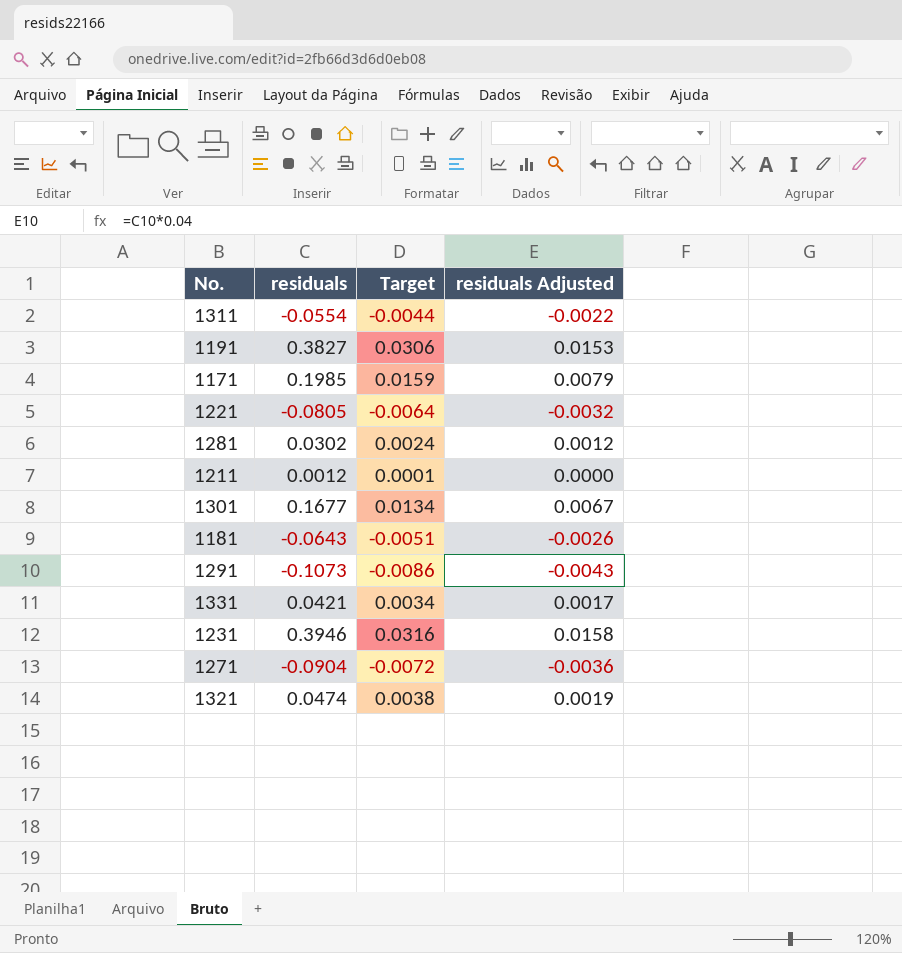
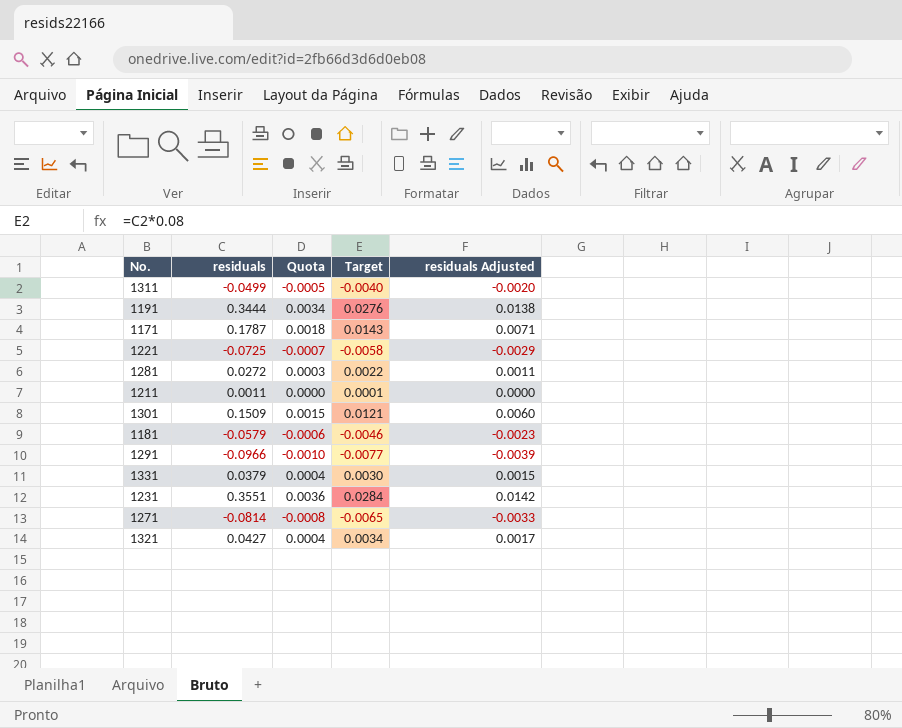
column Quota | formula: none -> [residuals] * 0.01
1311 | residuals: -0.0554 -> -0.0499
1311 | Target: -0.0044 -> -0.0040
1311 | residuals Adjusted: -0.0022 -> -0.0020
1191 | residuals: 0.3827 -> 0.3444
1191 | Target: 0.0306 -> 0.0276
1191 | residuals Adjusted: 0.0153 -> 0.0138
1171 | residuals: 0.1985 -> 0.1787
1171 | Target: 0.0159 -> 0.0143
1171 | residuals Adjusted: 0.0079 -> 0.0071
1221 | residuals: -0.0805 -> -0.0725
1221 | Target: -0.0064 -> -0.0058
1221 | residuals Adjusted: -0.0032 -> -0.0029
1281 | residuals: 0.0302 -> 0.0272
1281 | Target: 0.0024 -> 0.0022
1281 | residuals Adjusted: 0.0012 -> 0.0011
1211 | residuals: 0.0012 -> 0.0011
1301 | residuals: 0.1677 -> 0.1509
1301 | Target: 0.0134 -> 0.0121
1301 | residuals Adjusted: 0.0067 -> 0.0060
1181 | residuals: -0.0643 -> -0.0579
1181 | Target: -0.0051 -> -0.0046
1181 | residuals Adjusted: -0.0026 -> -0.0023
1291 | residuals: -0.1073 -> -0.0966
1291 | Target: -0.0086 -> -0.0077
1291 | residuals Adjusted: -0.0043 -> -0.0039
1331 | residuals: 0.0421 -> 0.0379
1331 | Target: 0.0034 -> 0.0030
1331 | residuals Adjusted: 0.0017 -> 0.0015
1231 | residuals: 0.3946 -> 0.3551
1231 | Target: 0.0316 -> 0.0284
1231 | residuals Adjusted: 0.0158 -> 0.0142
1271 | residuals: -0.0904 -> -0.0814
1271 | Target: -0.0072 -> -0.0065
1271 | residuals Adjusted: -0.0036 -> -0.0033
1321 | residuals: 0.0474 -> 0.0427
1321 | Target: 0.0038 -> 0.0034
1321 | residuals Adjusted: 0.0019 -> 0.0017

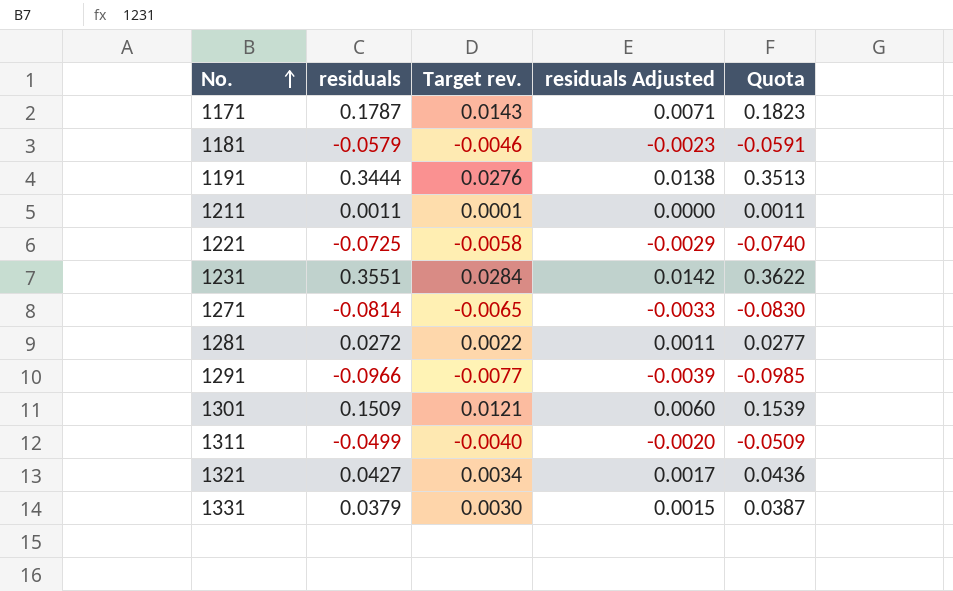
row order: none -> No. ascending
column name: Target -> Target rev.
column Quota | formula: [residuals] * 0.01 -> [residuals] * 1.02
column Quota | position: 3 -> 5

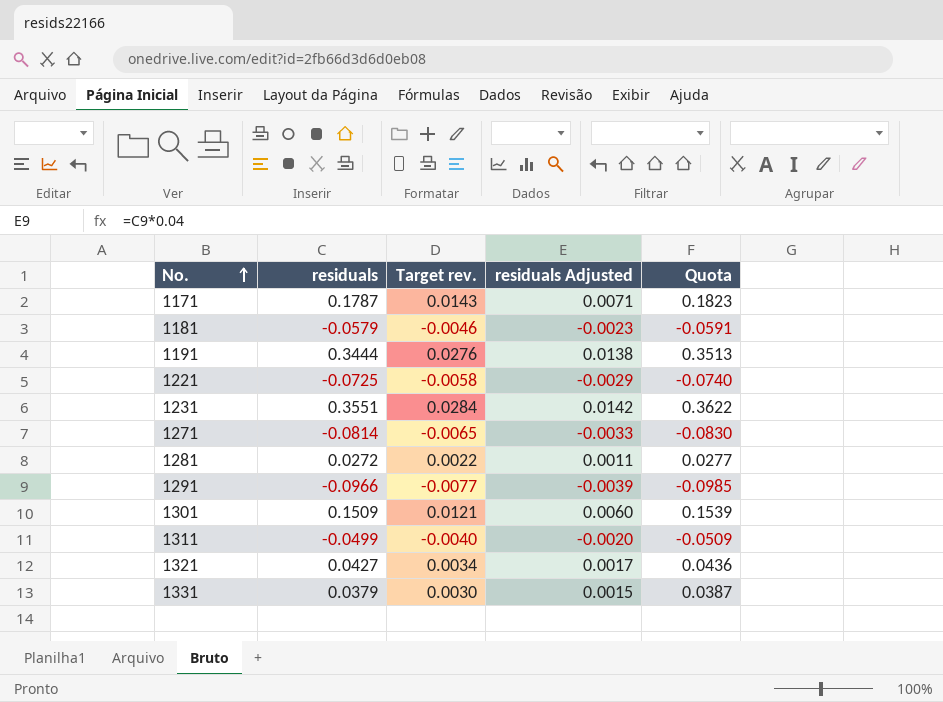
row 1211: 0.0011 | 0.0001 | 0.0000 | 0.0011 -> none

